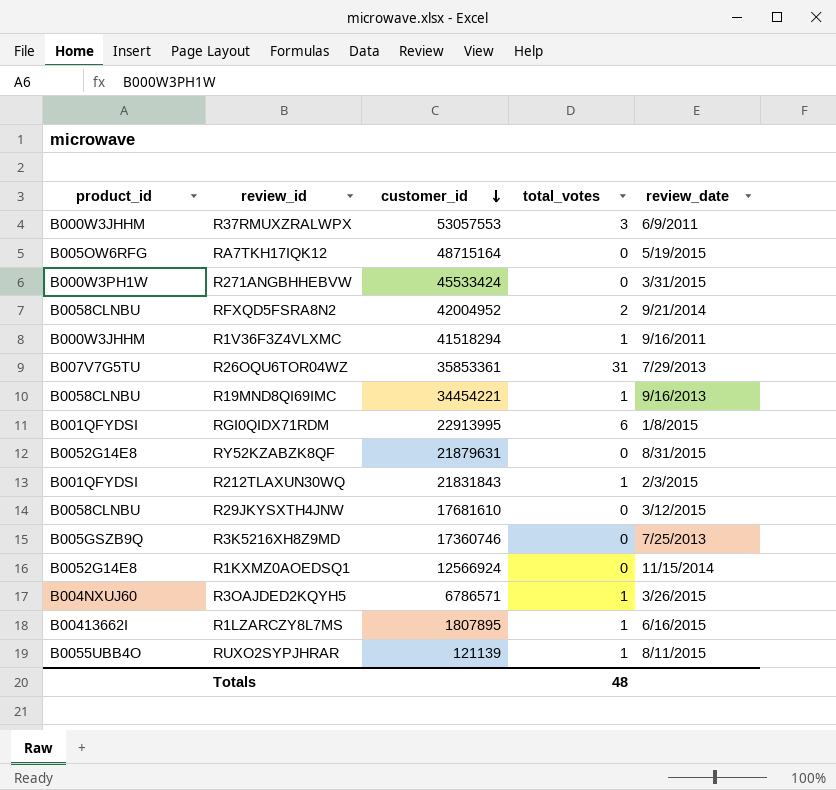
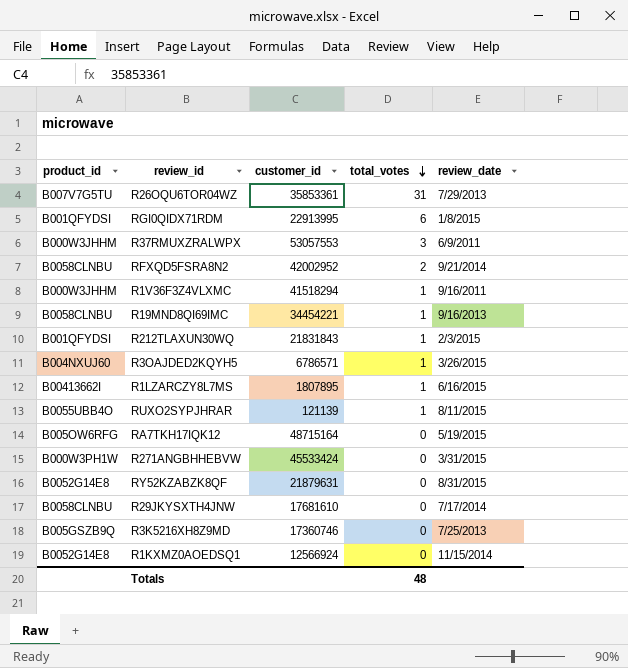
row order: customer_id descending -> total_votes descending
RFXQD5FSRA8N2 | customer_id: 42004952 -> 42002952
R29JKYSXTH4JNW | review_date: 3/12/2015 -> 7/17/2014

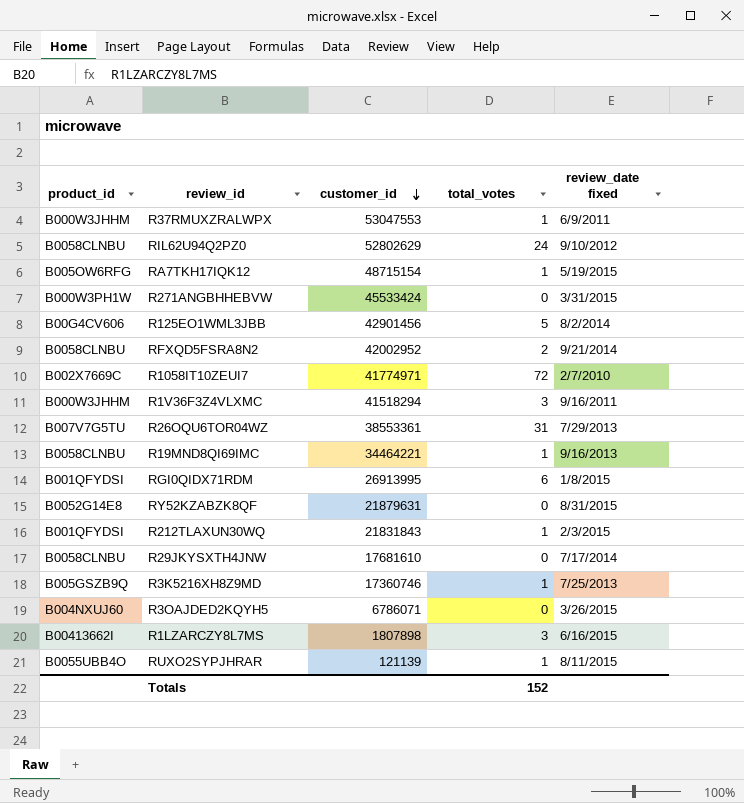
row order: total_votes descending -> customer_id descending
column name: review_date -> review_date fixed
row R1KXMZ0AOEDSQ1: B0052G14E8 | 12566924 | 0 | 11/15/2014 -> none
R37RMUXZRALWPX | customer_id: 53057553 -> 53047553
R37RMUXZRALWPX | total_votes: 3 -> 1
row RIL62U94Q2PZ0: none -> B0058CLNBU | 52802629 | 24 | 9/10/2012
RA7TKH17IQK12 | customer_id: 48715164 -> 48715154
RA7TKH17IQK12 | total_votes: 0 -> 1
row R125EO1WML3JBB: none -> B00G4CV606 | 42901456 | 5 | 8/2/2014
row R1058IT10ZEUI7: none -> B002X7669C | 41774971 | 72 | 2/7/2010
R1V36F3Z4VLXMC | total_votes: 1 -> 3
R26OQU6TOR04WZ | customer_id: 35853361 -> 38553361
R19MND8QI69IMC | customer_id: 34454221 -> 34464221
RGI0QIDX71RDM | customer_id: 22913995 -> 26913995
R3K5216XH8Z9MD | total_votes: 0 -> 1
R3OAJDED2KQYH5 | customer_id: 6786571 -> 6786071
R3OAJDED2KQYH5 | total_votes: 1 -> 0
R1LZARCZY8L7MS | customer_id: 1807895 -> 1807898
R1LZARCZY8L7MS | total_votes: 1 -> 3
Totals | total_votes: 48 -> 152

